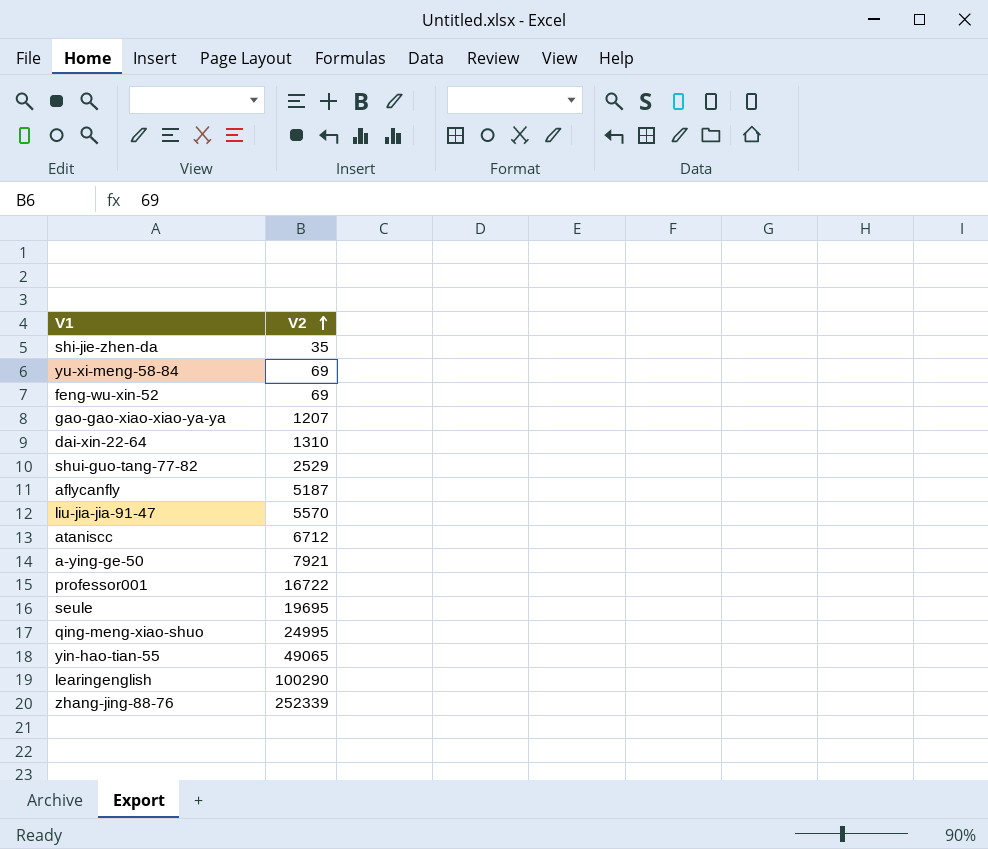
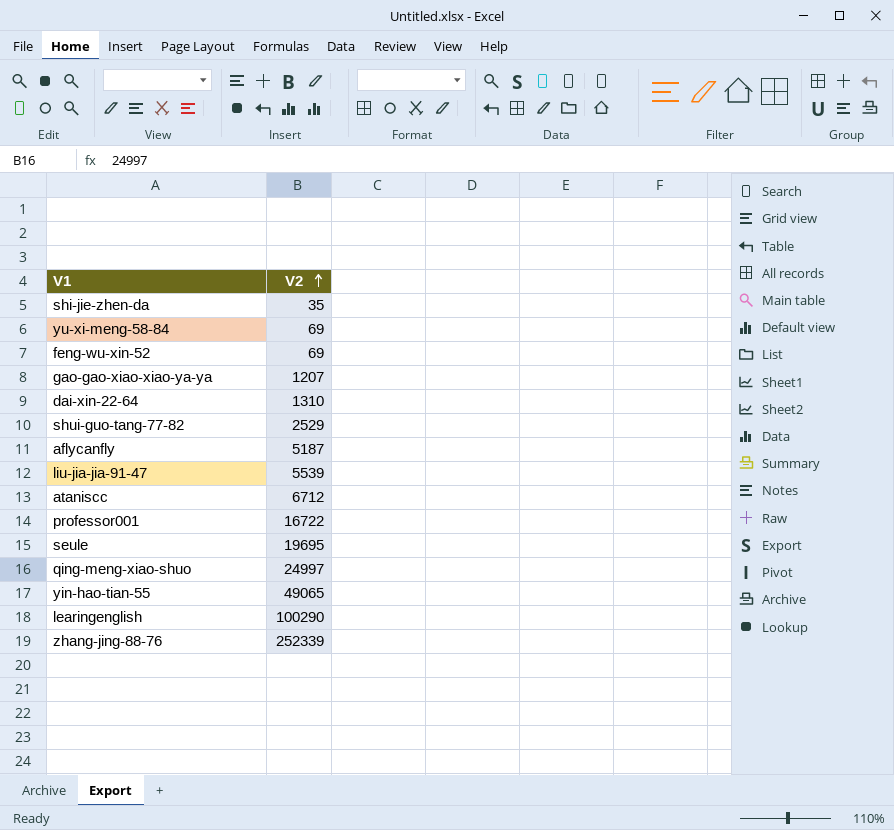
row a-ying-ge-50: 7921 -> none
liu-jia-jia-91-47 | V2: 5570 -> 5539
qing-meng-xiao-shuo | V2: 24995 -> 24997

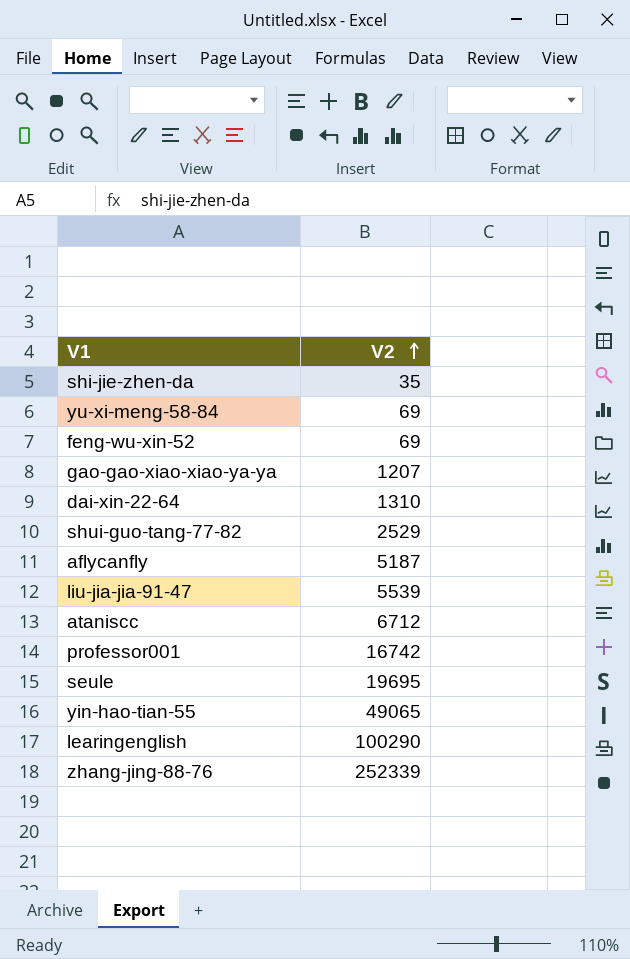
row qing-meng-xiao-shuo: 24997 -> none
professor001 | V2: 16722 -> 16742

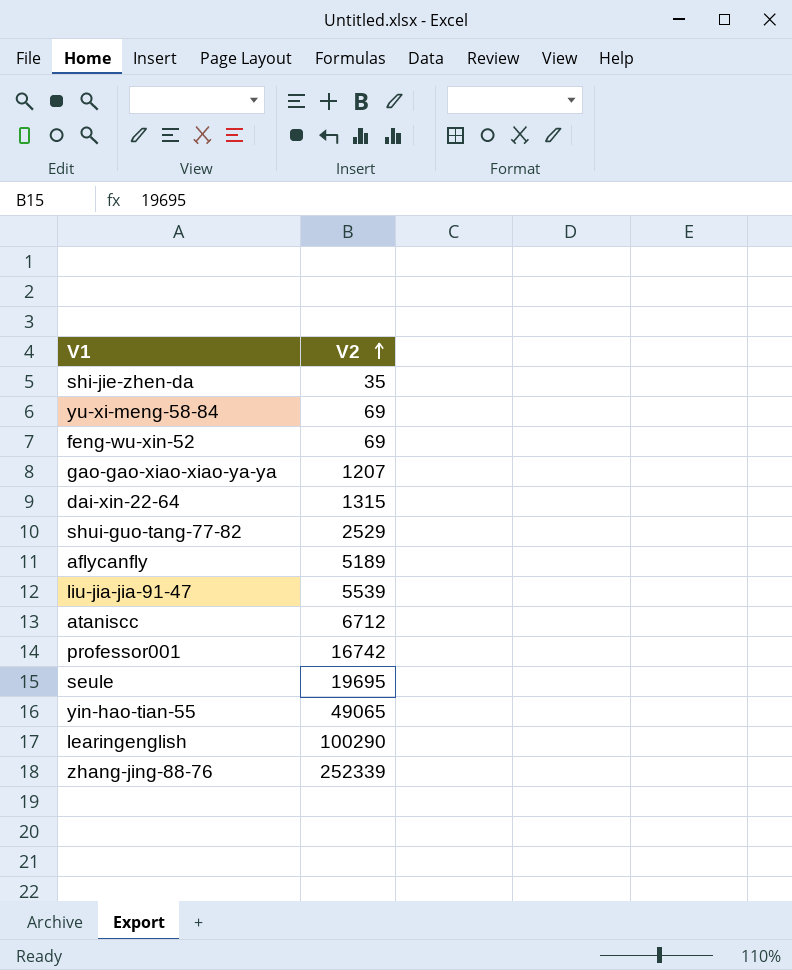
dai-xin-22-64 | V2: 1310 -> 1315
aflycanfly | V2: 5187 -> 5189

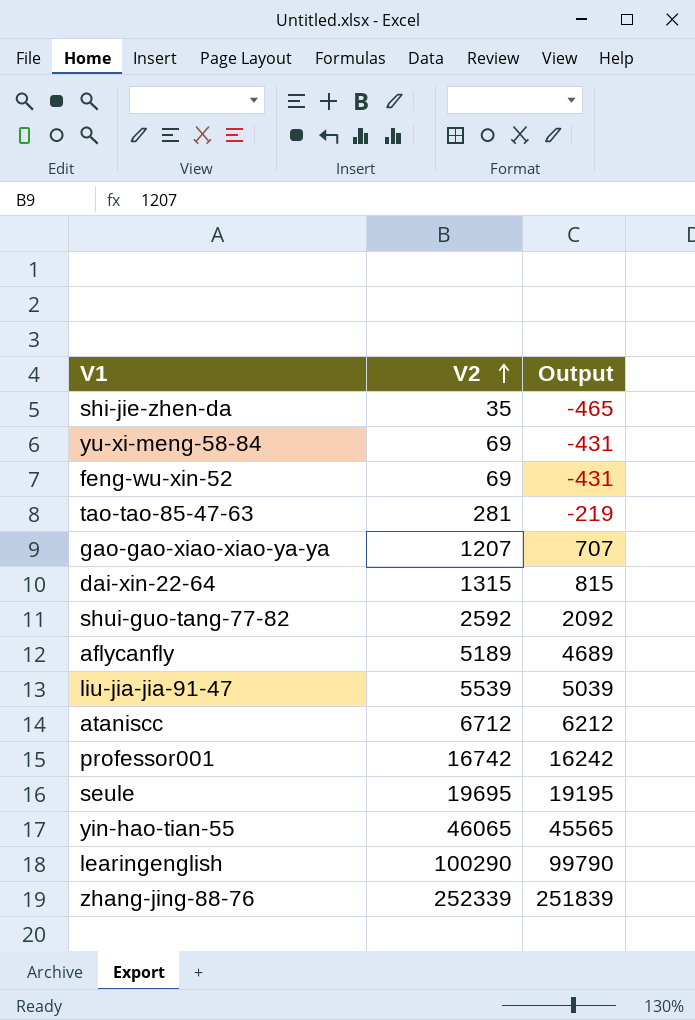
column Output | formula: none -> [V2] - 500
row tao-tao-85-47-63: none -> 281 | -219
shui-guo-tang-77-82 | V2: 2529 -> 2592
yin-hao-tian-55 | V2: 49065 -> 46065

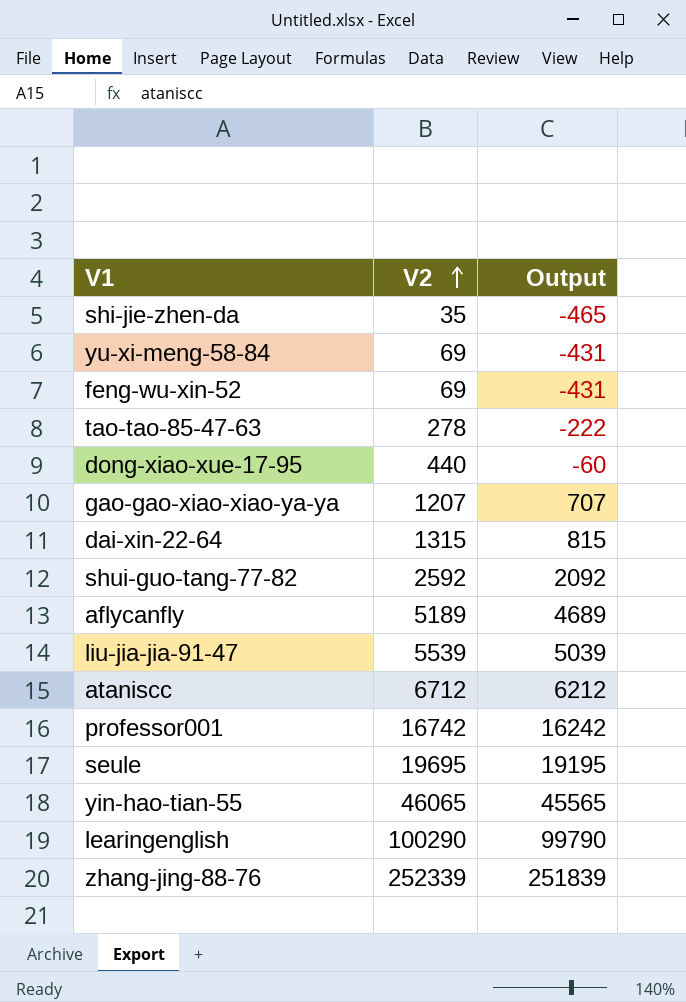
tao-tao-85-47-63 | V2: 281 -> 278
tao-tao-85-47-63 | Output: -219 -> -222
row dong-xiao-xue-17-95: none -> 440 | -60

